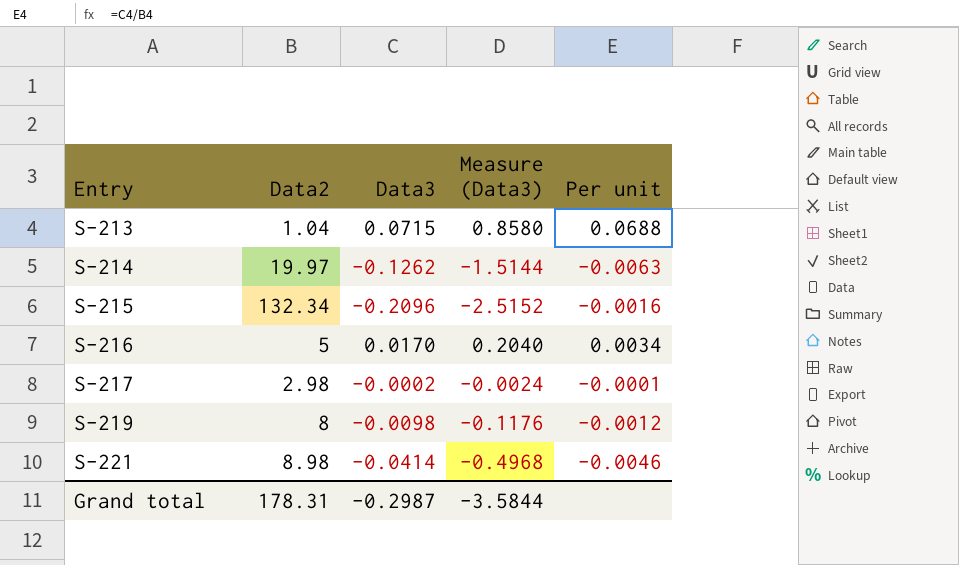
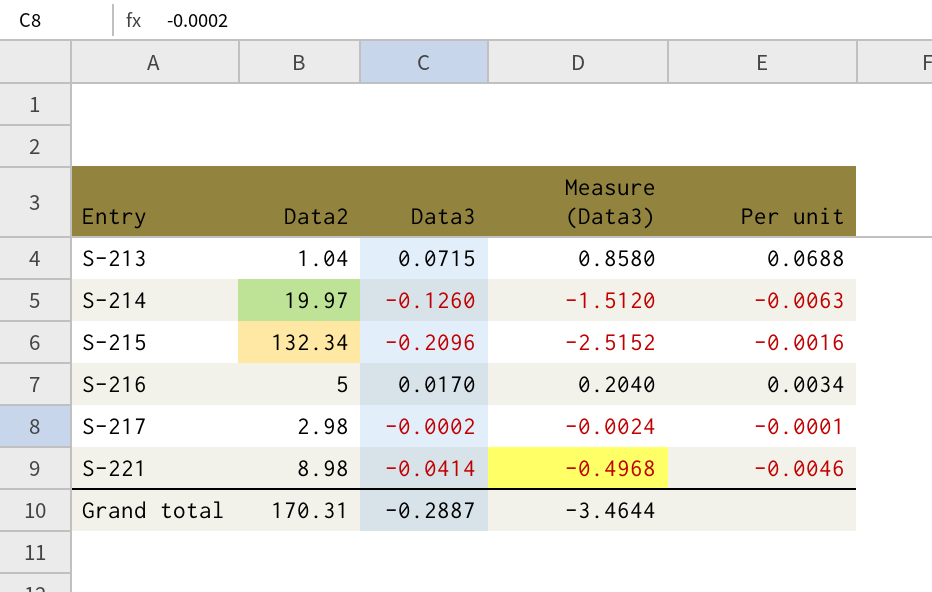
row S-219: 8 | -0.0098 | -0.1176 | -0.0012 -> none
S-214 | Data3: -0.1262 -> -0.1260
S-214 | Measure (Data3): -1.5144 -> -1.5120
Grand total | Data2: 178.31 -> 170.31
Grand total | Data3: -0.2987 -> -0.2887
Grand total | Measure (Data3): -3.5844 -> -3.4644

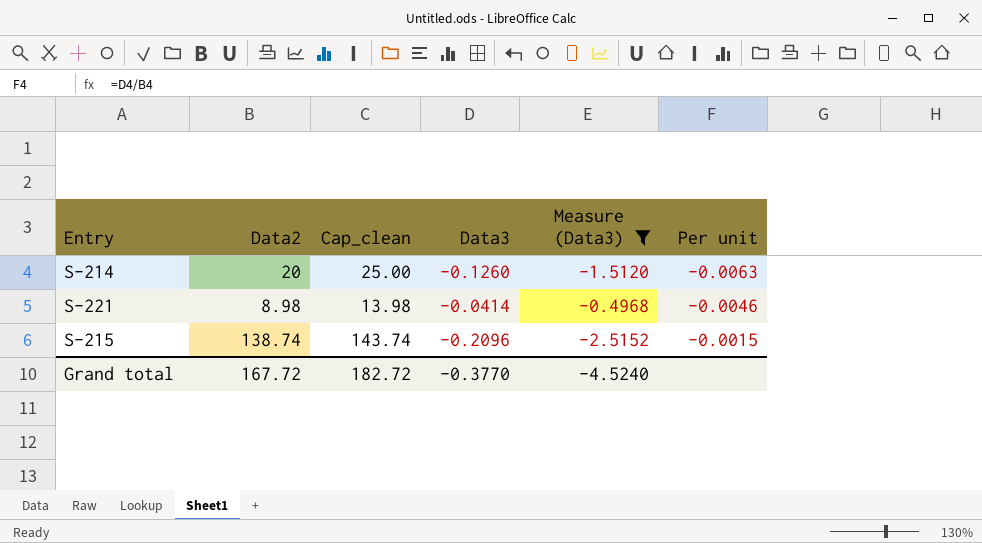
filter: none -> Measure (Data3) <= -0.4968
row order: Entry ascending -> Per unit ascending
column Cap_clean | formula: none -> [Data2] + 5
S-214 | Data2: 19.97 -> 20
S-215 | Data2: 132.34 -> 138.74
S-215 | Per unit: -0.0016 -> -0.0015
Grand total | Data2: 170.31 -> 167.72
Grand total | Data3: -0.2887 -> -0.3770
Grand total | Measure (Data3): -3.4644 -> -4.5240

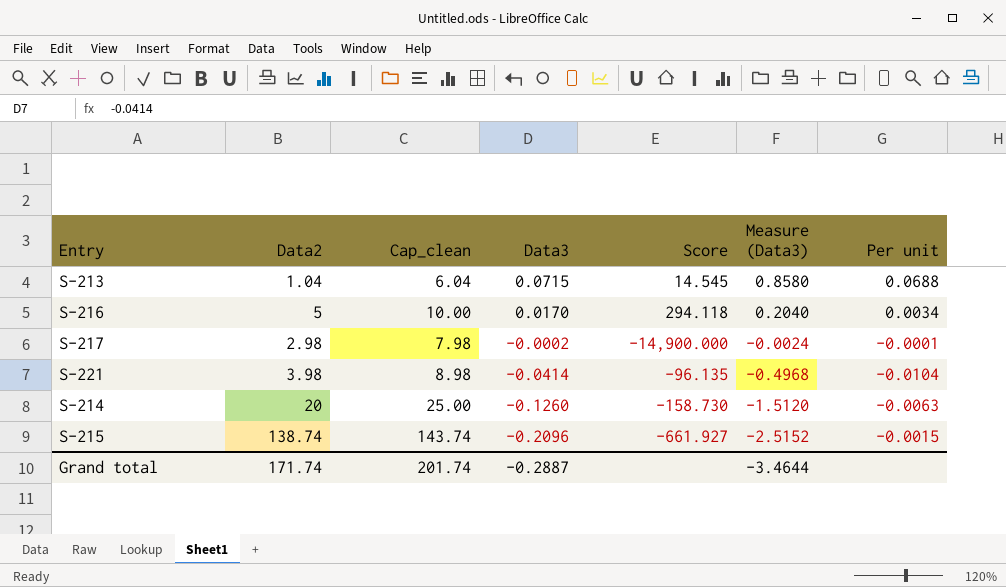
filter: Measure (Data3) <= -0.4968 -> none
row order: Per unit ascending -> Data3 descending
column Score | formula: none -> [Data2] / [Data3]
S-221 | Data2: 8.98 -> 3.98
S-221 | Cap_clean: 13.98 -> 8.98
S-221 | Per unit: -0.0046 -> -0.0104
Grand total | Data2: 167.72 -> 171.74
Grand total | Cap_clean: 182.72 -> 201.74
Grand total | Data3: -0.3770 -> -0.2887
Grand total | Measure (Data3): -4.5240 -> -3.4644

